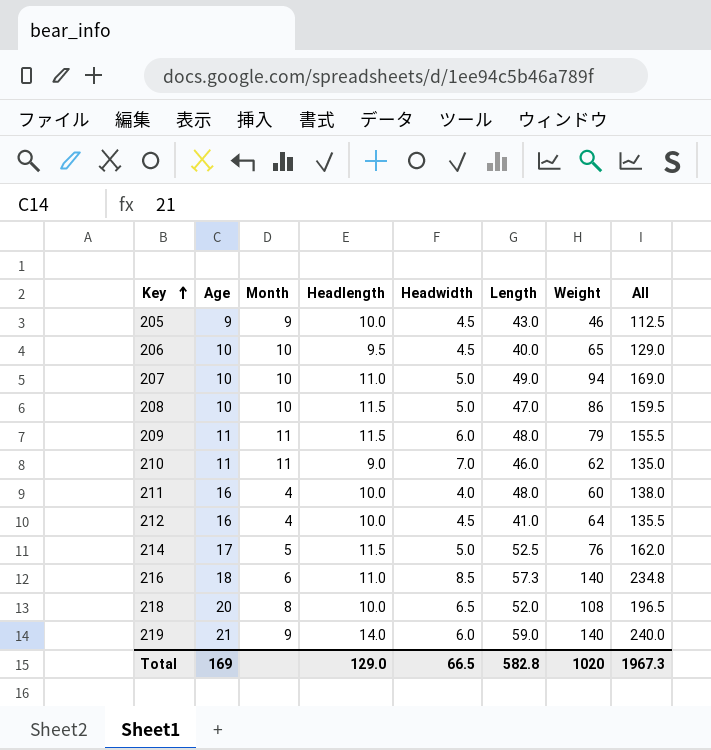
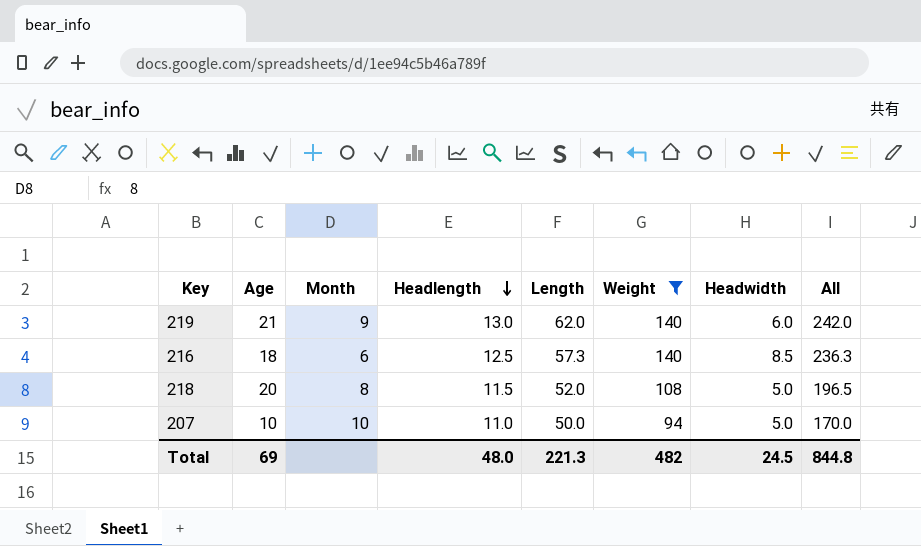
filter: none -> Weight >= 94
row order: Key ascending -> Headlength descending
column Headwidth | position: 5 -> 7
219 | Headlength: 14.0 -> 13.0
219 | Length: 59.0 -> 62.0
219 | All: 240.0 -> 242.0
216 | Headlength: 11.0 -> 12.5
216 | All: 234.8 -> 236.3
218 | Headlength: 10.0 -> 11.5
218 | Headwidth: 6.5 -> 5.0
207 | Length: 49.0 -> 50.0
207 | All: 169.0 -> 170.0
Total | Age: 169 -> 69
Total | Headlength: 129.0 -> 48.0
Total | Length: 582.8 -> 221.3
Total | Weight: 1020 -> 482
Total | Headwidth: 66.5 -> 24.5
Total | All: 1967.3 -> 844.8

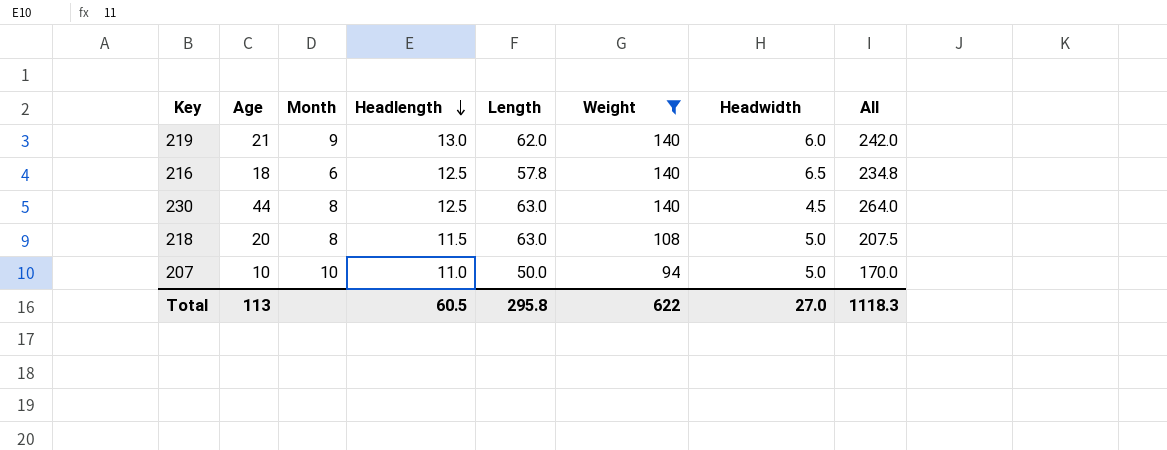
216 | Length: 57.3 -> 57.8
216 | Headwidth: 8.5 -> 6.5
216 | All: 236.3 -> 234.8
row 230: none -> 44 | 8 | 12.5 | 63.0 | 140 | 4.5 | 264.0
218 | Length: 52.0 -> 63.0
218 | All: 196.5 -> 207.5
Total | Age: 69 -> 113
Total | Headlength: 48.0 -> 60.5
Total | Length: 221.3 -> 295.8
Total | Weight: 482 -> 622
Total | Headwidth: 24.5 -> 27.0
Total | All: 844.8 -> 1118.3

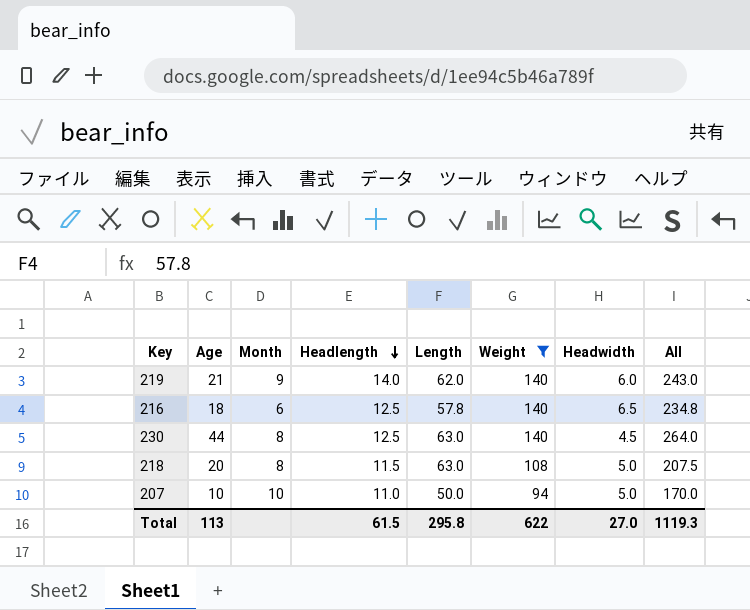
219 | Headlength: 13.0 -> 14.0
219 | All: 242.0 -> 243.0
Total | Headlength: 60.5 -> 61.5
Total | All: 1118.3 -> 1119.3

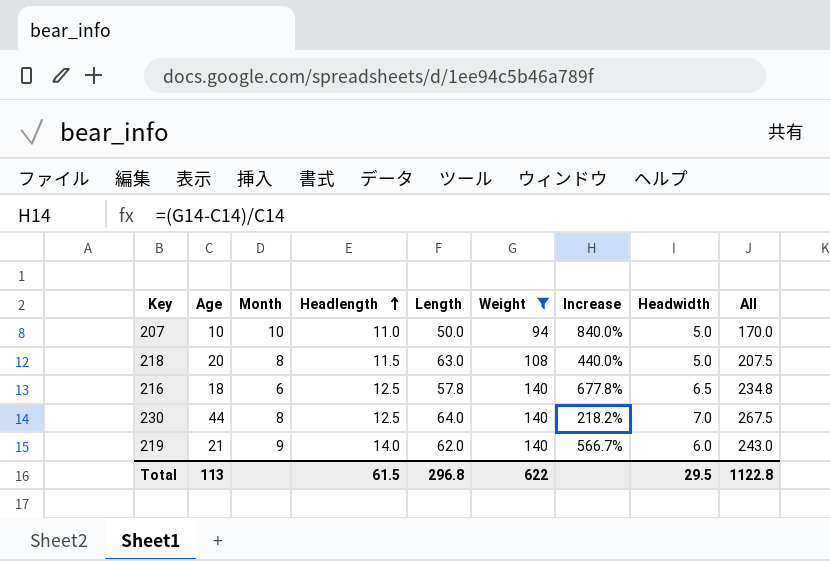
row order: Headlength descending -> Headlength ascending
column Increase | formula: none -> ([Weight] - [Age]) / [Age]
230 | Length: 63.0 -> 64.0
230 | Headwidth: 4.5 -> 7.0
230 | All: 264.0 -> 267.5
Total | Length: 295.8 -> 296.8
Total | Headwidth: 27.0 -> 29.5
Total | All: 1119.3 -> 1122.8

